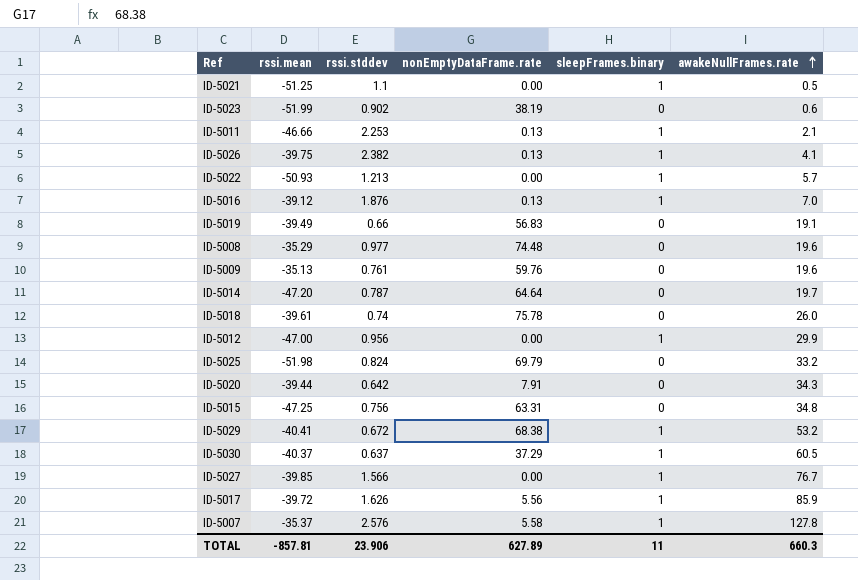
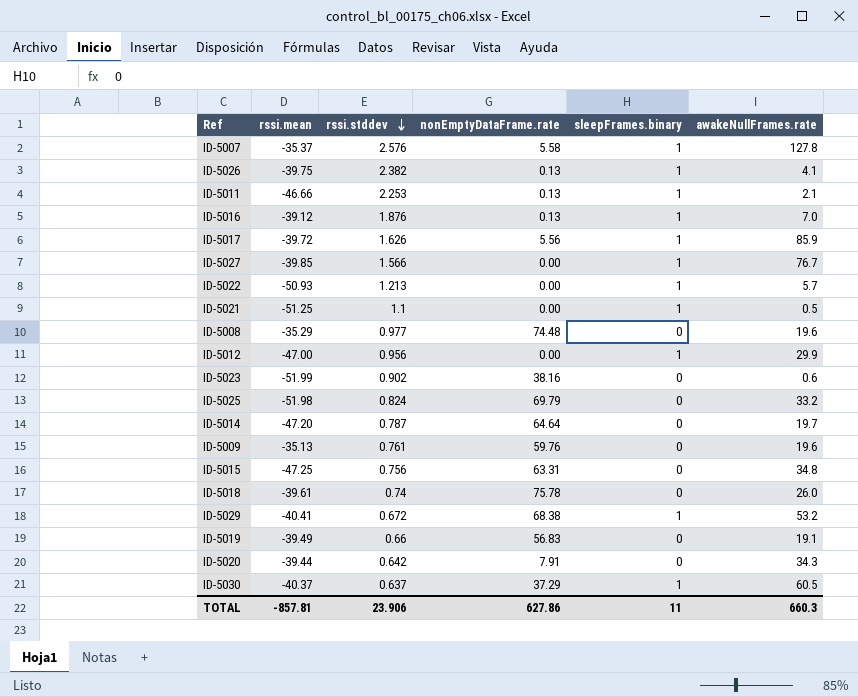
row order: awakeNullFrames.rate ascending -> rssi.stddev descending
ID-5023 | nonEmptyDataFrame.rate: 38.19 -> 38.16
TOTAL | nonEmptyDataFrame.rate: 627.89 -> 627.86

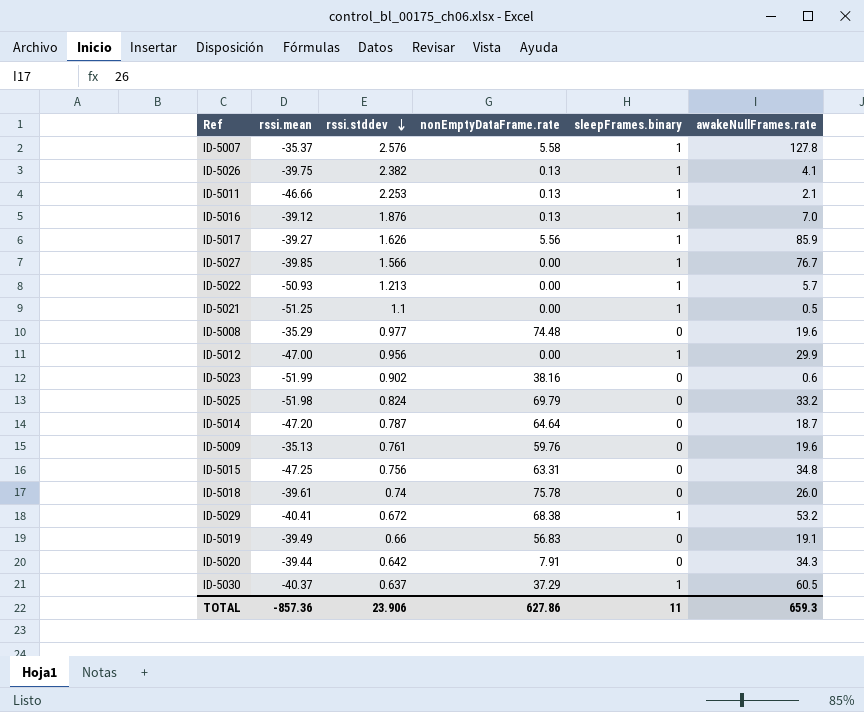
ID-5017 | rssi.mean: -39.72 -> -39.27
ID-5014 | awakeNullFrames.rate: 19.7 -> 18.7
TOTAL | rssi.mean: -857.81 -> -857.36
TOTAL | awakeNullFrames.rate: 660.3 -> 659.3

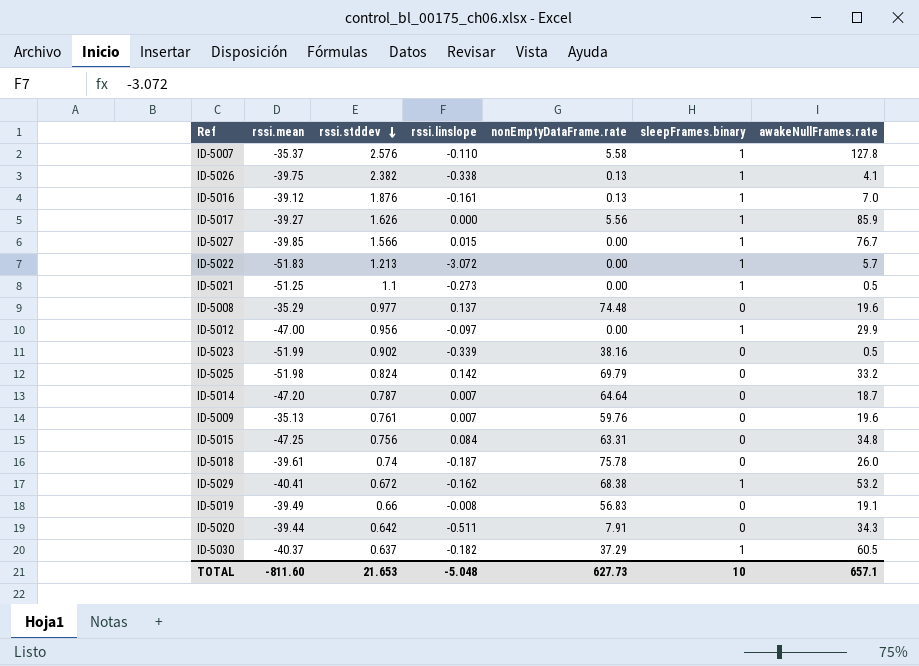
column rssi.linslope | position: none -> 4
row ID-5011: -46.66 | 2.253 | 0.13 | 1 | 2.1 -> none
ID-5022 | rssi.mean: -50.93 -> -51.83
ID-5023 | awakeNullFrames.rate: 0.6 -> 0.5
TOTAL | rssi.mean: -857.36 -> -811.60
TOTAL | rssi.stddev: 23.906 -> 21.653
TOTAL | nonEmptyDataFrame.rate: 627.86 -> 627.73
TOTAL | sleepFrames.binary: 11 -> 10
TOTAL | awakeNullFrames.rate: 659.3 -> 657.1

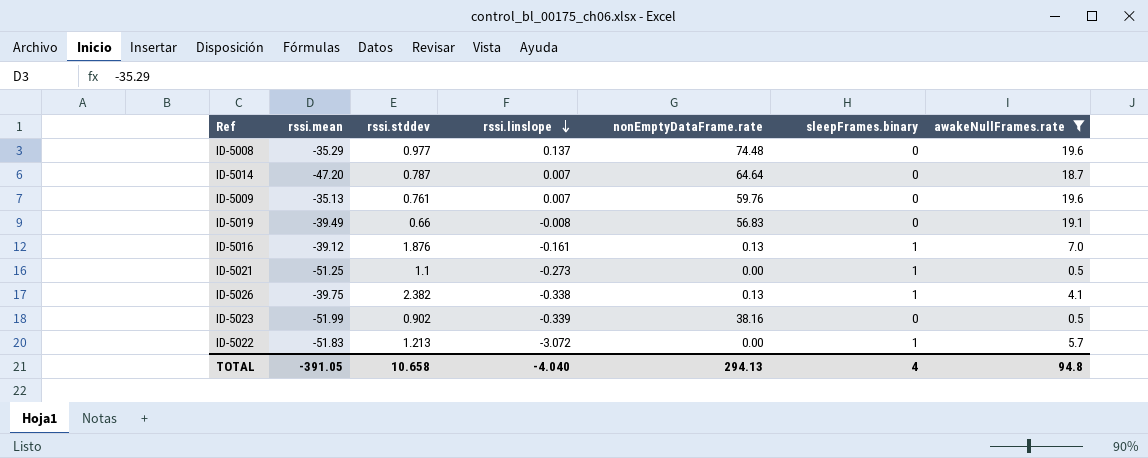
filter: none -> awakeNullFrames.rate <= 19.6
row order: rssi.stddev descending -> rssi.linslope descending
TOTAL | rssi.mean: -811.60 -> -391.05
TOTAL | rssi.stddev: 21.653 -> 10.658
TOTAL | rssi.linslope: -5.048 -> -4.040
TOTAL | nonEmptyDataFrame.rate: 627.73 -> 294.13
TOTAL | sleepFrames.binary: 10 -> 4
TOTAL | awakeNullFrames.rate: 657.1 -> 94.8

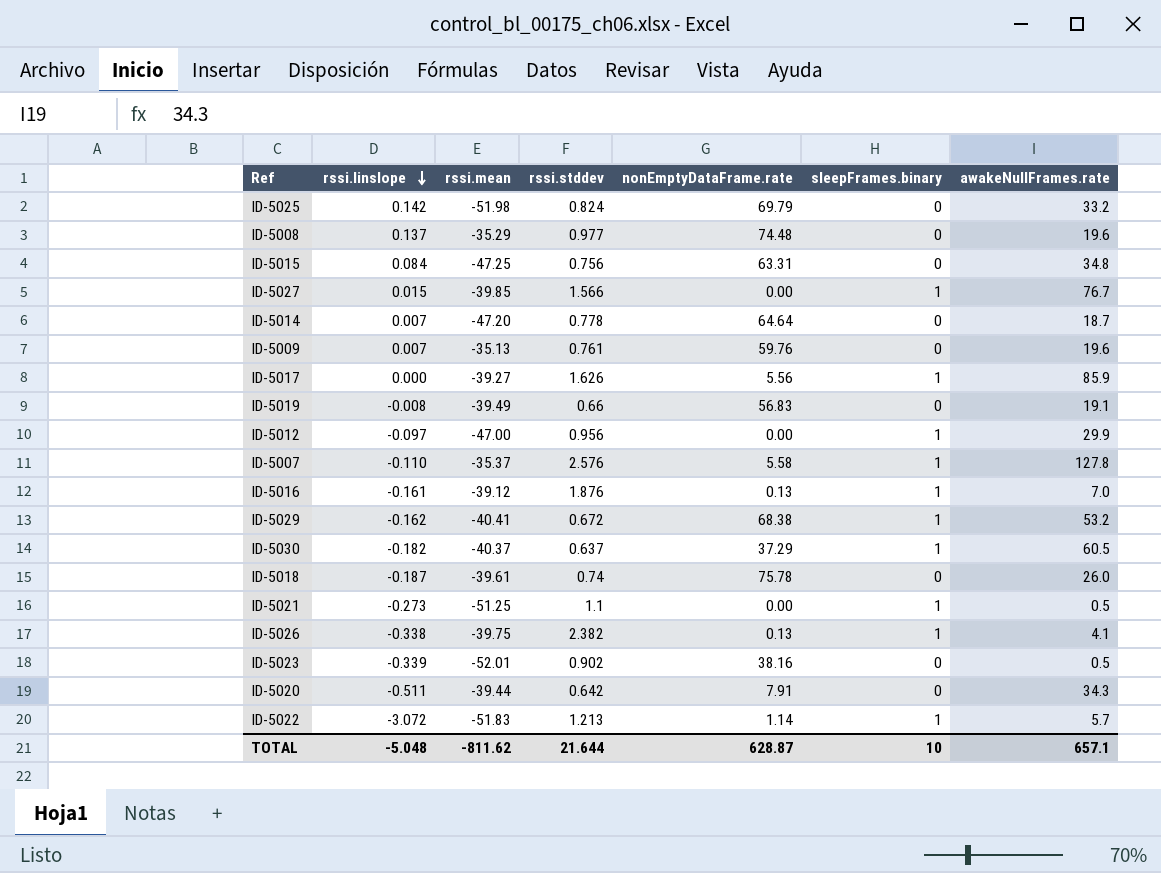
filter: awakeNullFrames.rate <= 19.6 -> none
column rssi.linslope | position: 4 -> 2
ID-5014 | rssi.stddev: 0.787 -> 0.778
ID-5023 | rssi.mean: -51.99 -> -52.01
ID-5022 | nonEmptyDataFrame.rate: 0.00 -> 1.14
TOTAL | rssi.linslope: -4.040 -> -5.048
TOTAL | rssi.mean: -391.05 -> -811.62
TOTAL | rssi.stddev: 10.658 -> 21.644
TOTAL | nonEmptyDataFrame.rate: 294.13 -> 628.87
TOTAL | sleepFrames.binary: 4 -> 10
TOTAL | awakeNullFrames.rate: 94.8 -> 657.1

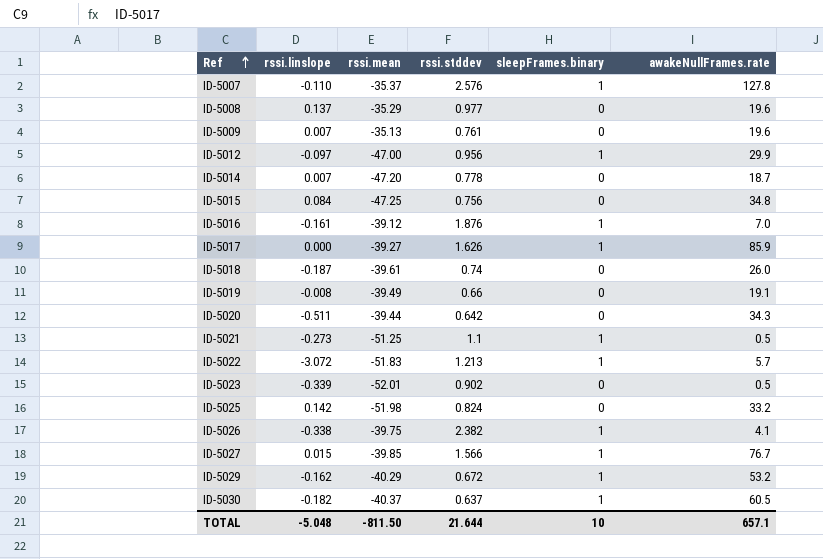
row order: rssi.linslope descending -> Ref ascending
column nonEmptyDataFrame.rate | position: 5 -> none
ID-5029 | rssi.mean: -40.41 -> -40.29
TOTAL | rssi.mean: -811.62 -> -811.50

